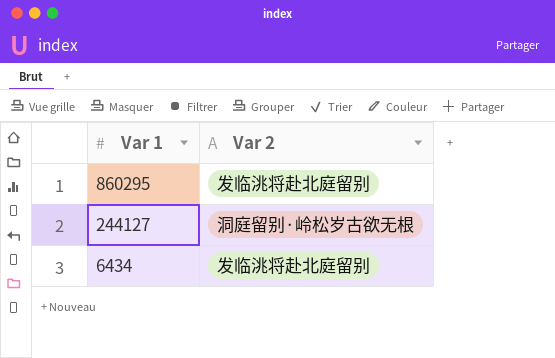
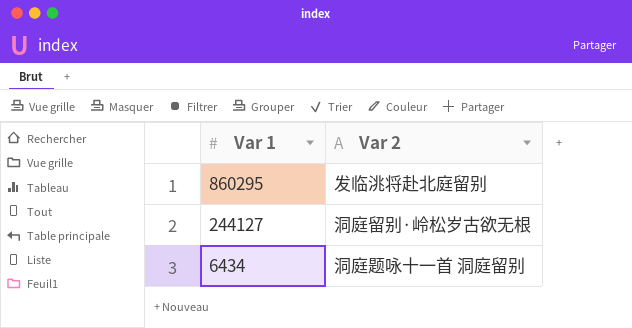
6434 | Var 2: 发临洮将赴北庭留别 -> 洞庭题咏十一首 洞庭留别

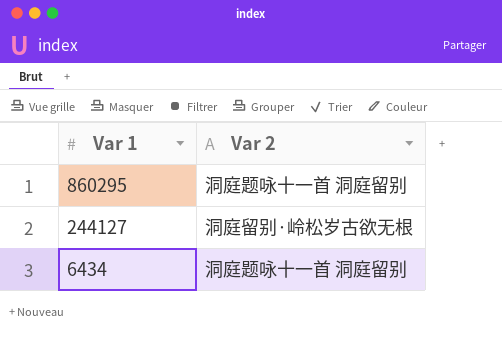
860295 | Var 2: 发临洮将赴北庭留别 -> 洞庭题咏十一首 洞庭留别

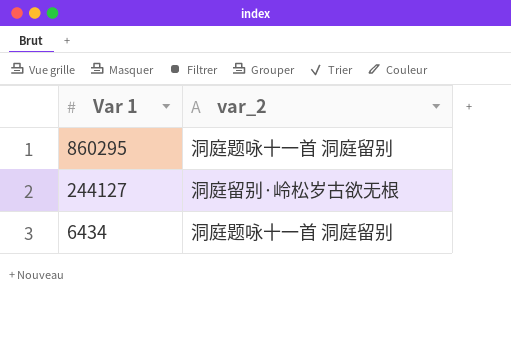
column name: Var 2 -> var_2

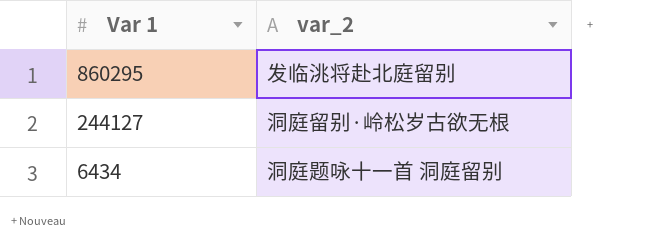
860295 | var_2: 洞庭题咏十一首 洞庭留别 -> 发临洮将赴北庭留别

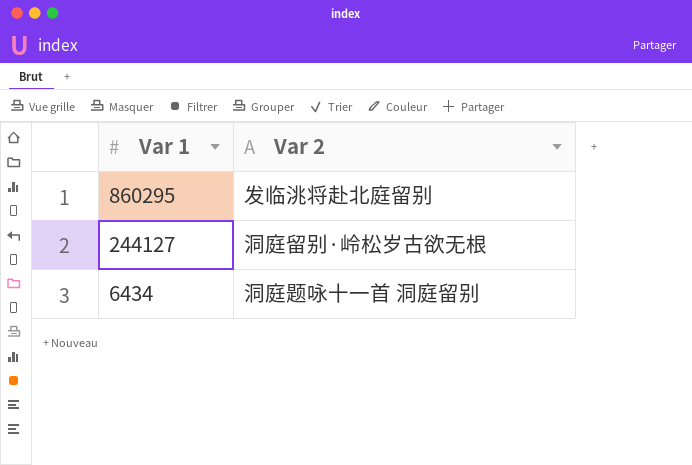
column name: var_2 -> Var 2

